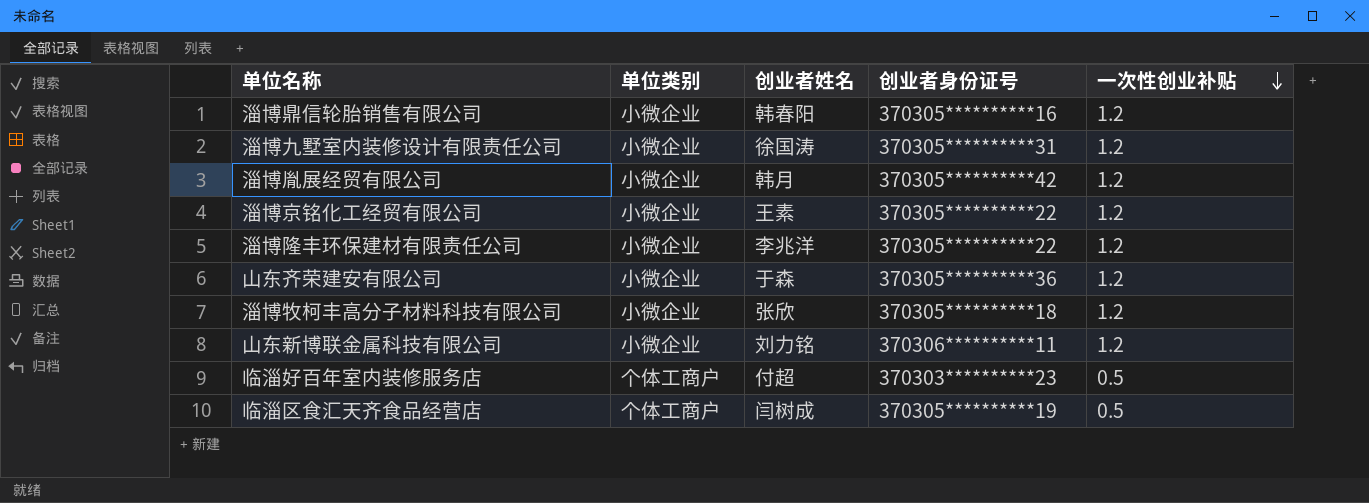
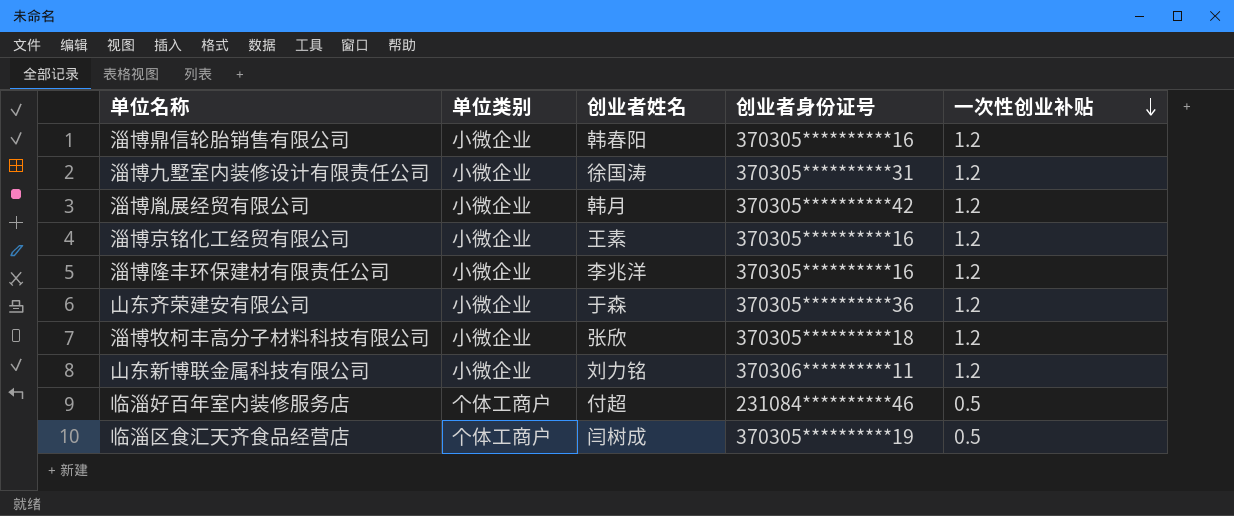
淄博京铭化工经贸有限公司 | 创业者身份证号: 370305**********22 -> 370305**********16
淄博隆丰环保建材有限责任公司 | 创业者身份证号: 370305**********22 -> 370305**********16
临淄好百年室内装修服务店 | 创业者身份证号: 370303**********23 -> 231084**********46

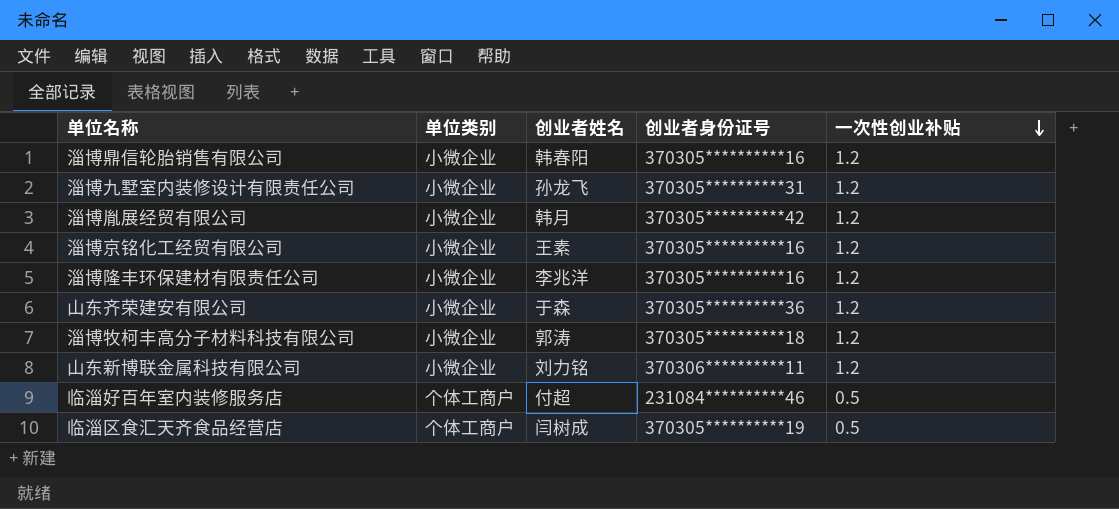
淄博九墅室内装修设计有限责任公司 | 创业者姓名: 徐国涛 -> 孙龙飞
淄博牧柯丰高分子材料科技有限公司 | 创业者姓名: 张欣 -> 郭涛

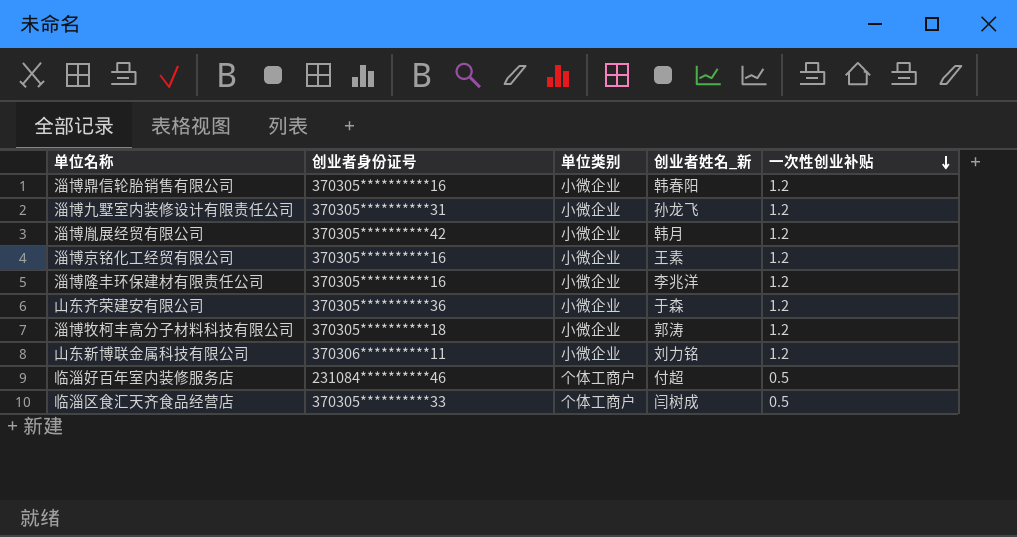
column 创业者身份证号 | position: 4 -> 2
column name: 创业者姓名 -> 创业者姓名_新
临淄区食汇天齐食品经营店 | 创业者身份证号: 370305**********19 -> 370305**********33

